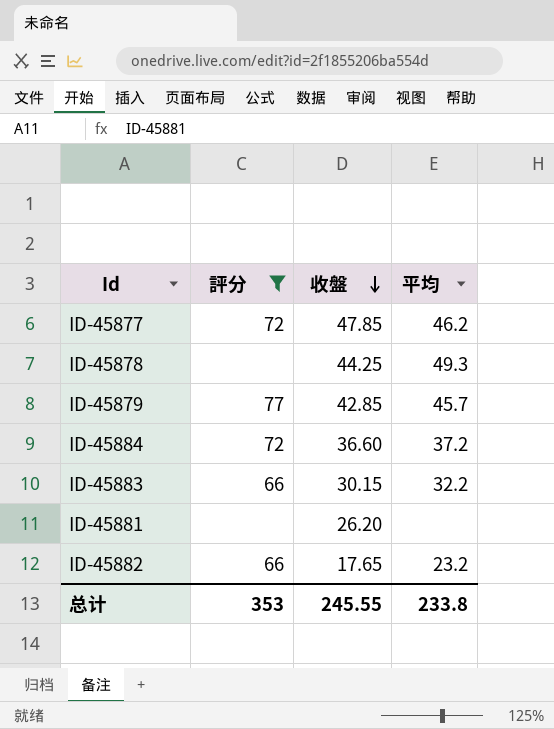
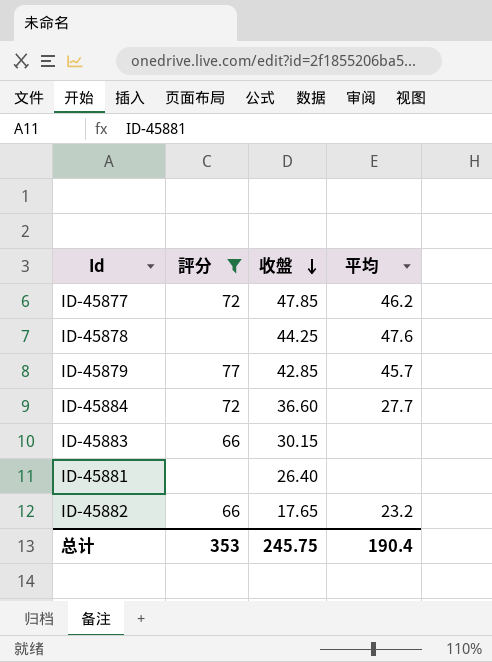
ID-45878 | 平均: 49.3 -> 47.6
ID-45884 | 平均: 37.2 -> 27.7
ID-45883 | 平均: 32.2 -> none
ID-45881 | 收盤: 26.20 -> 26.40
总计 | 收盤: 245.55 -> 245.75
总计 | 平均: 233.8 -> 190.4

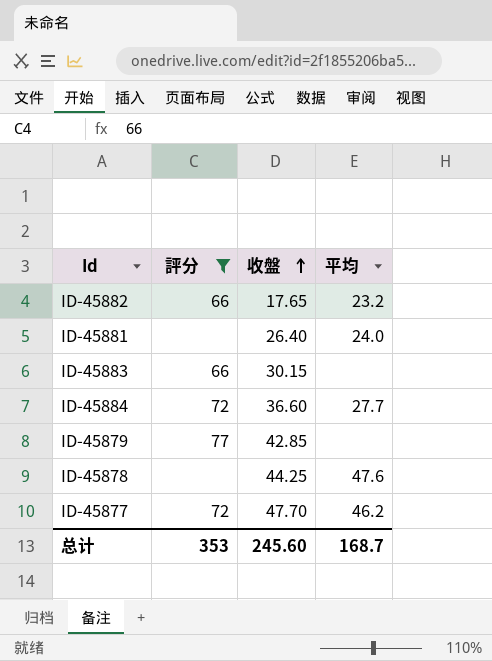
row order: 收盤 descending -> 收盤 ascending
ID-45881 | 平均: none -> 24.0
ID-45879 | 平均: 45.7 -> none
ID-45877 | 收盤: 47.85 -> 47.70
总计 | 收盤: 245.75 -> 245.60
总计 | 平均: 190.4 -> 168.7

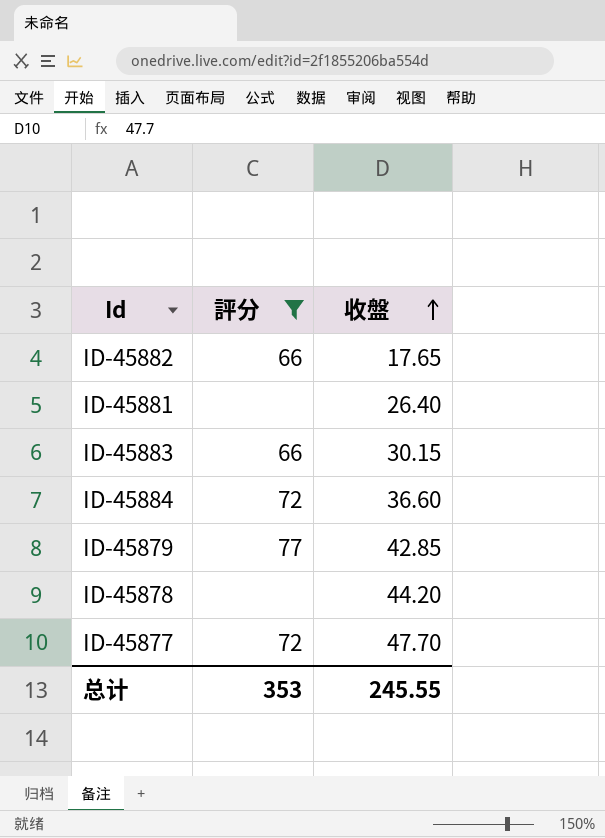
column 平均 | position: 4 -> none
ID-45878 | 收盤: 44.25 -> 44.20
总计 | 收盤: 245.60 -> 245.55

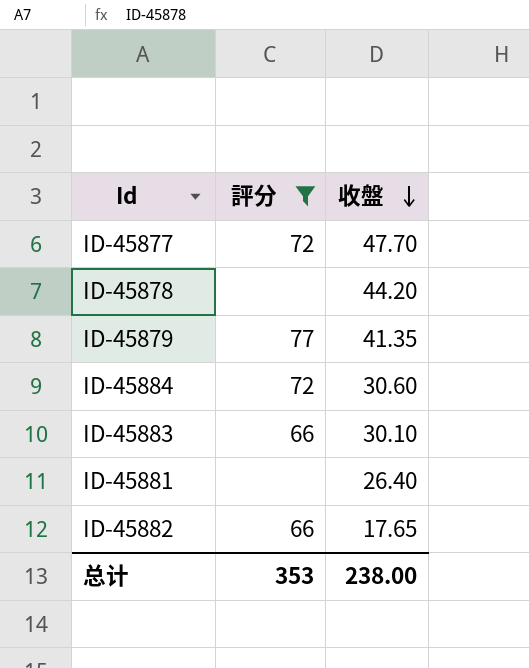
row order: 收盤 ascending -> 收盤 descending
ID-45879 | 收盤: 42.85 -> 41.35
ID-45884 | 收盤: 36.60 -> 30.60
ID-45883 | 收盤: 30.15 -> 30.10
总计 | 收盤: 245.55 -> 238.00

